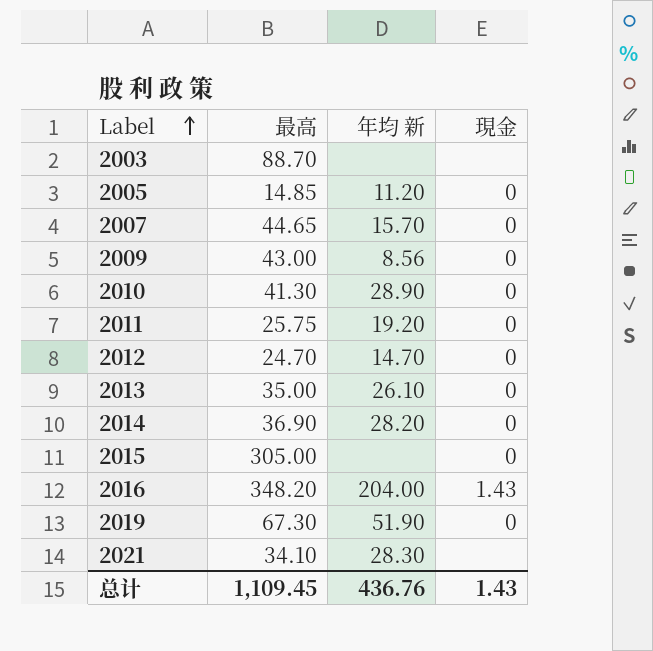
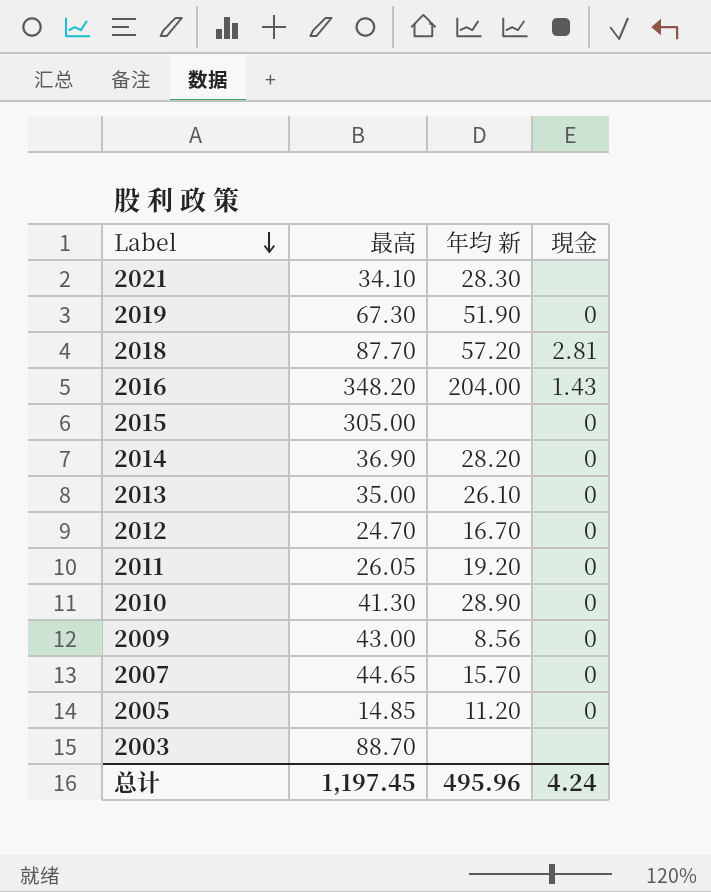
row order: Label ascending -> Label descending
row 2018: none -> 87.70 | 57.20 | 2.81
2012 | 年均 新: 14.70 -> 16.70
2011 | 最高: 25.75 -> 26.05
总计 | 最高: 1,109.45 -> 1,197.45
总计 | 年均 新: 436.76 -> 495.96
总计 | 現金: 1.43 -> 4.24

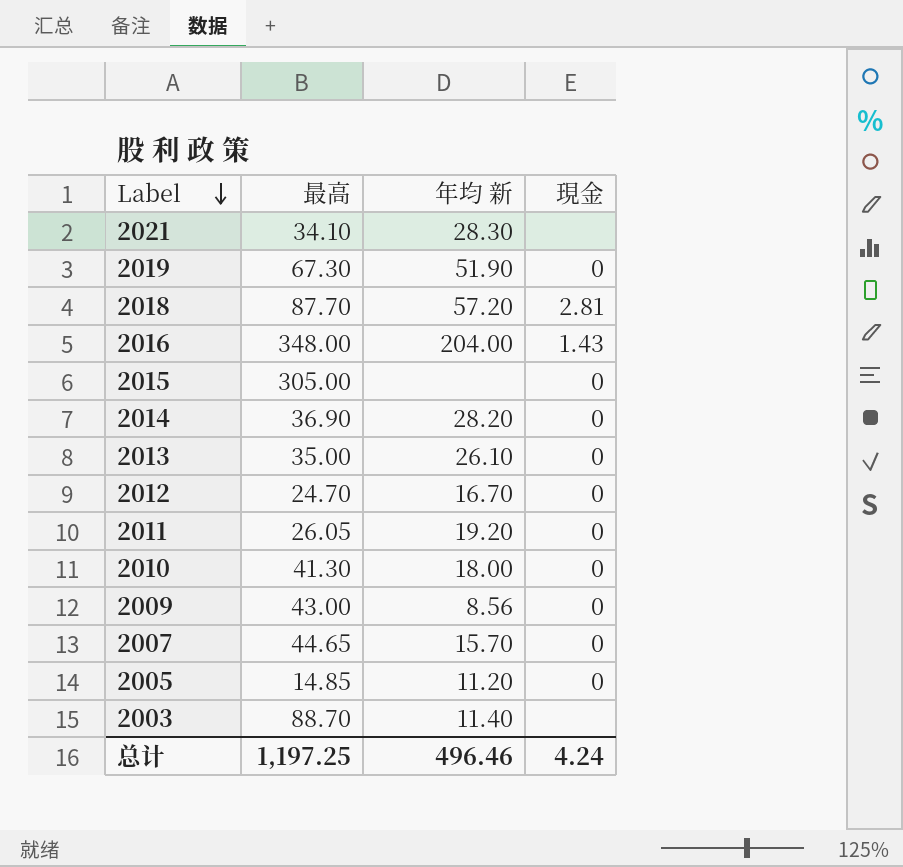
2016 | 最高: 348.20 -> 348.00
2010 | 年均 新: 28.90 -> 18.00
2003 | 年均 新: none -> 11.40
总计 | 最高: 1,197.45 -> 1,197.25
总计 | 年均 新: 495.96 -> 496.46

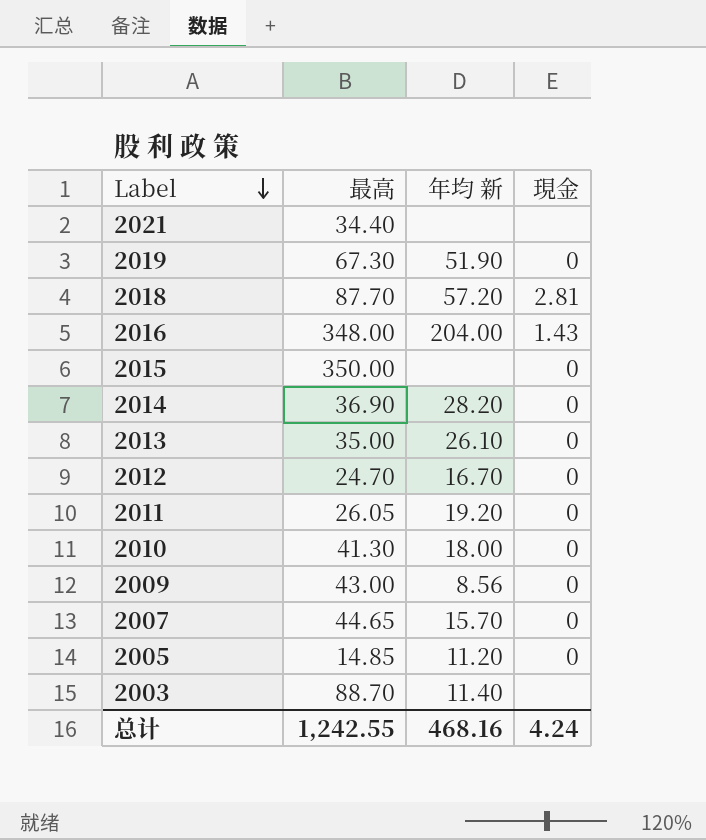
2021 | 最高: 34.10 -> 34.40
2021 | 年均 新: 28.30 -> none
2015 | 最高: 305.00 -> 350.00
总计 | 最高: 1,197.25 -> 1,242.55
总计 | 年均 新: 496.46 -> 468.16

